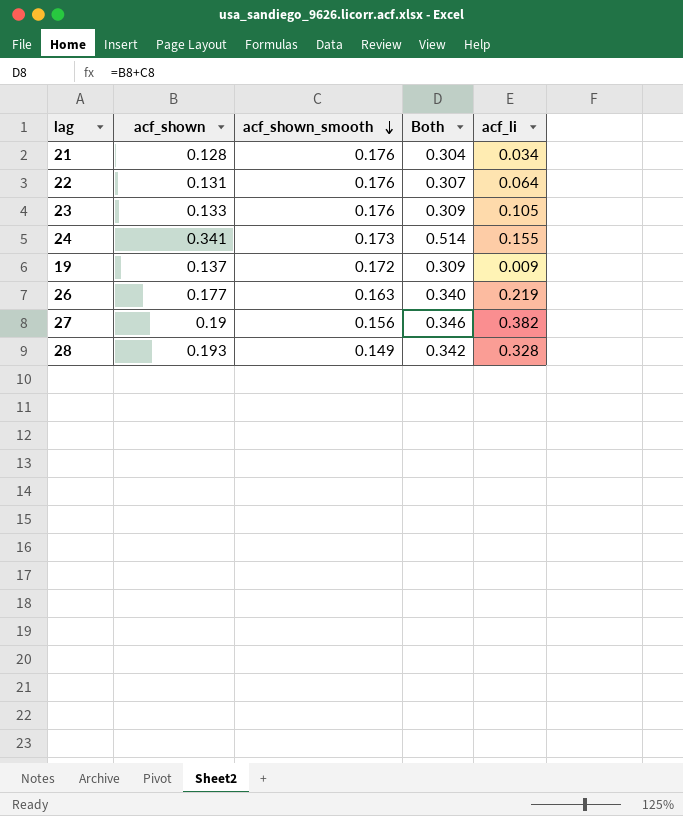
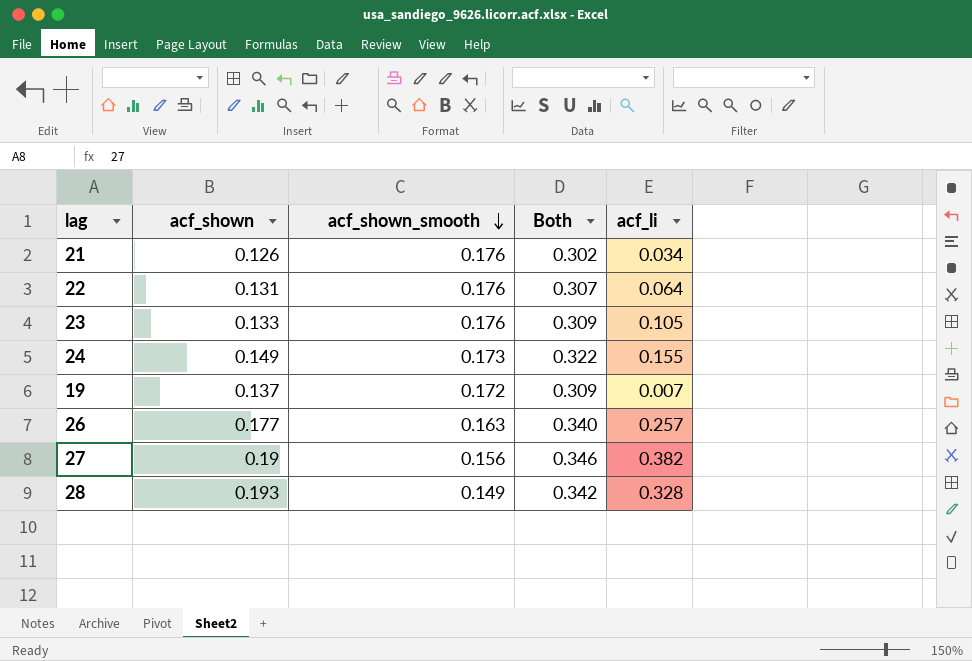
21 | acf_shown: 0.128 -> 0.126
21 | Both: 0.304 -> 0.302
24 | acf_shown: 0.341 -> 0.149
24 | Both: 0.514 -> 0.322
19 | acf_li: 0.009 -> 0.007
26 | acf_li: 0.219 -> 0.257

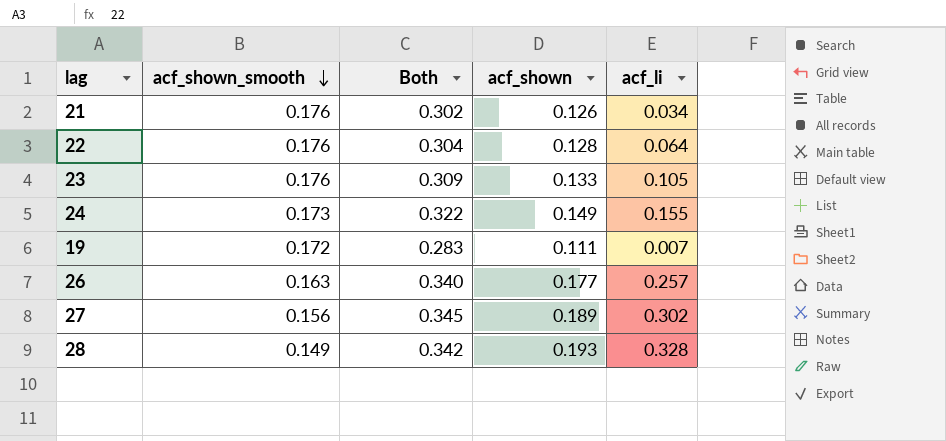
column acf_shown | position: 2 -> 4
22 | Both: 0.307 -> 0.304
22 | acf_shown: 0.131 -> 0.128
19 | Both: 0.309 -> 0.283
19 | acf_shown: 0.137 -> 0.111
27 | Both: 0.346 -> 0.345
27 | acf_shown: 0.19 -> 0.189
27 | acf_li: 0.382 -> 0.302

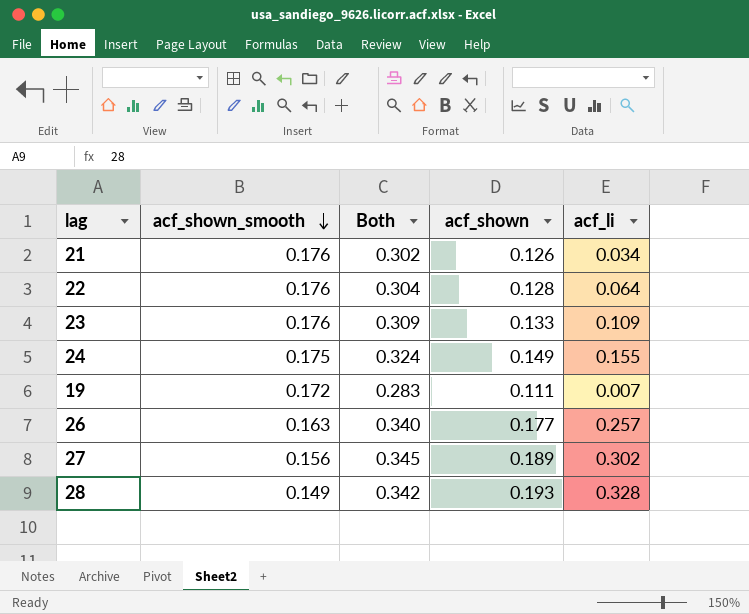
23 | acf_li: 0.105 -> 0.109
24 | acf_shown_smooth: 0.173 -> 0.175
24 | Both: 0.322 -> 0.324

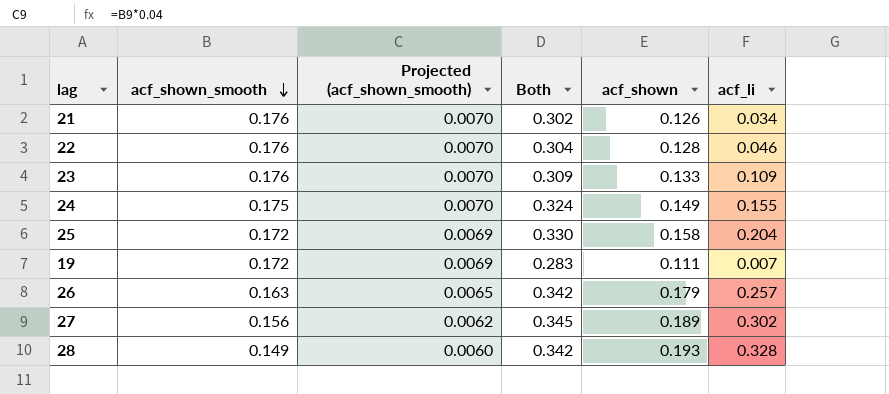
column Projected (acf_shown_smooth) | formula: none -> [acf_shown_smooth] * 0.04
22 | acf_li: 0.064 -> 0.046
row 25: none -> 0.172 | 0.0069 | 0.330 | 0.158 | 0.204
26 | Both: 0.340 -> 0.342
26 | acf_shown: 0.177 -> 0.179

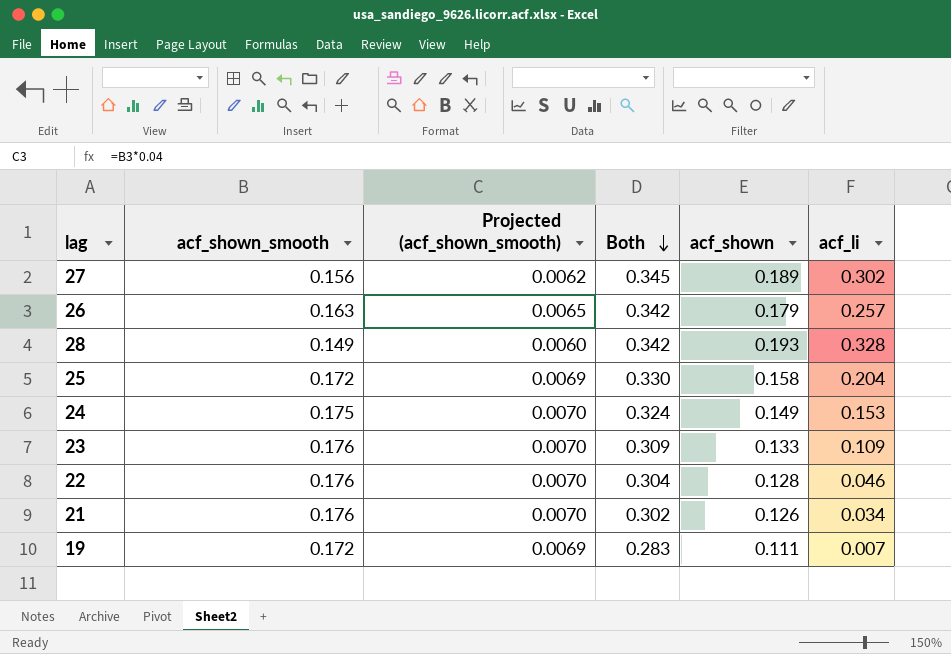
row order: acf_shown_smooth descending -> Both descending
24 | acf_li: 0.155 -> 0.153

